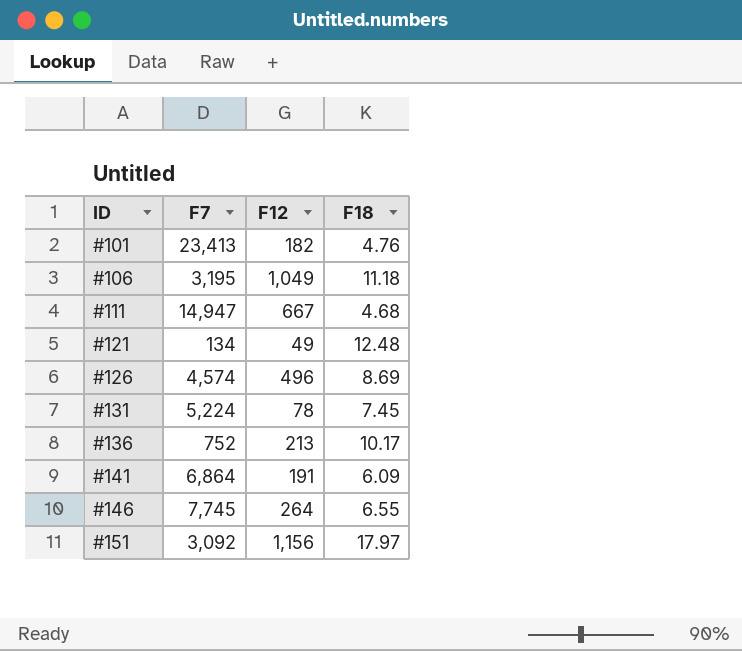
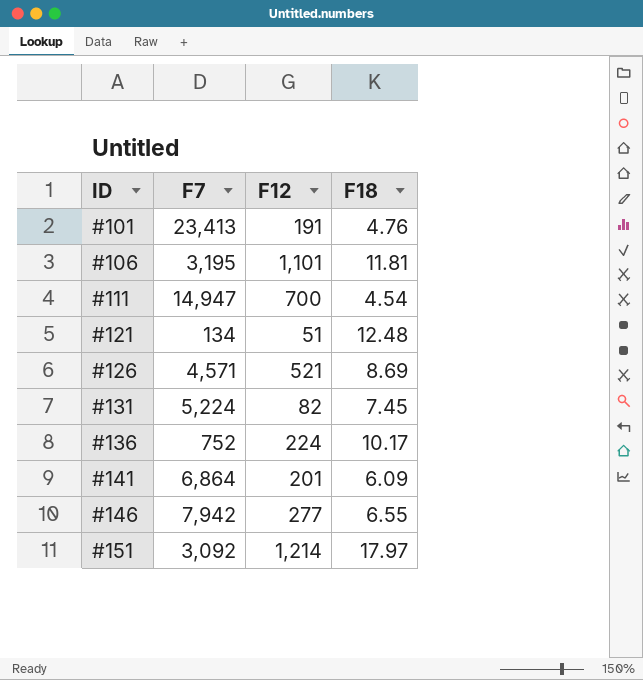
#101 | F12: 182 -> 191
#106 | F12: 1,049 -> 1,101
#106 | F18: 11.18 -> 11.81
#111 | F12: 667 -> 700
#111 | F18: 4.68 -> 4.54
#121 | F12: 49 -> 51
#126 | F7: 4,574 -> 4,571
#126 | F12: 496 -> 521
#131 | F12: 78 -> 82
#136 | F12: 213 -> 224
#141 | F12: 191 -> 201
#146 | F7: 7,745 -> 7,942
#146 | F12: 264 -> 277
#151 | F12: 1,156 -> 1,214

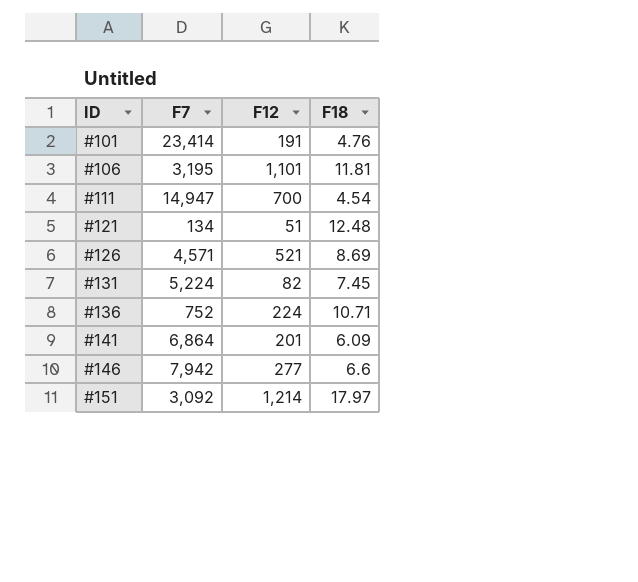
#101 | F7: 23,413 -> 23,414
#136 | F18: 10.17 -> 10.71
#146 | F18: 6.55 -> 6.6

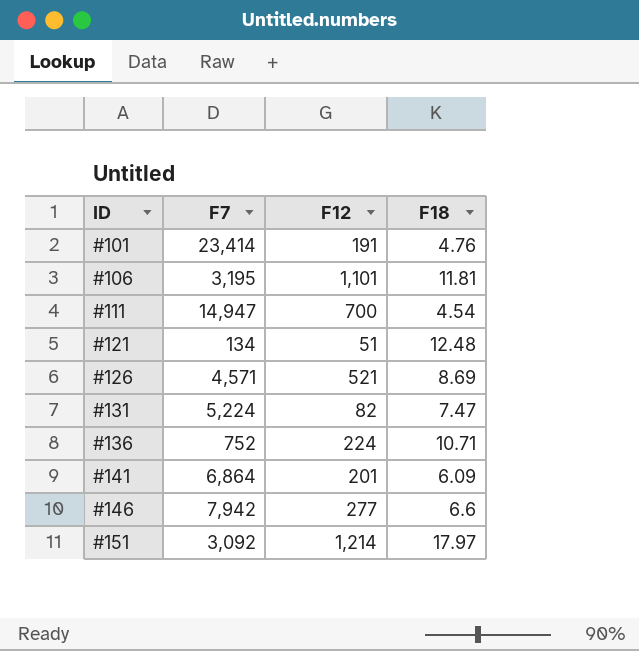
#131 | F18: 7.45 -> 7.47

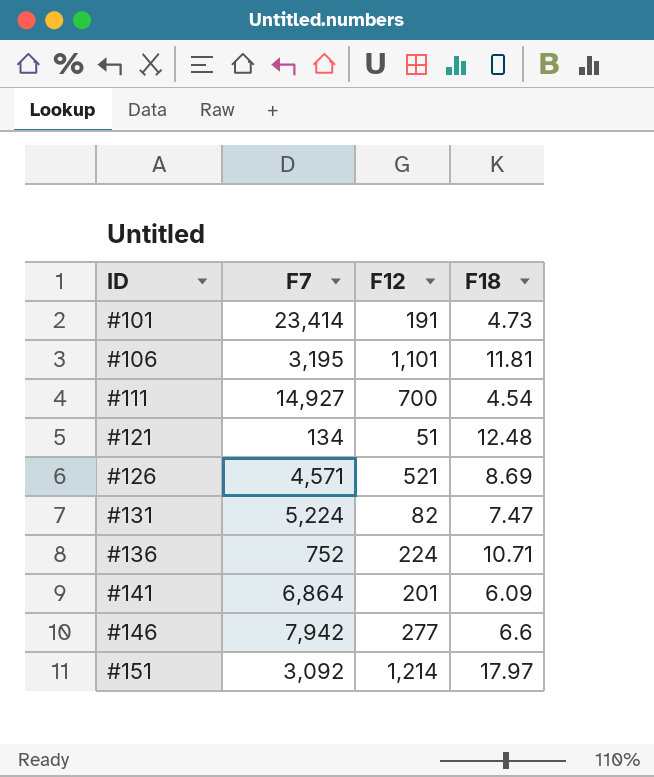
#101 | F18: 4.76 -> 4.73
#111 | F7: 14,947 -> 14,927

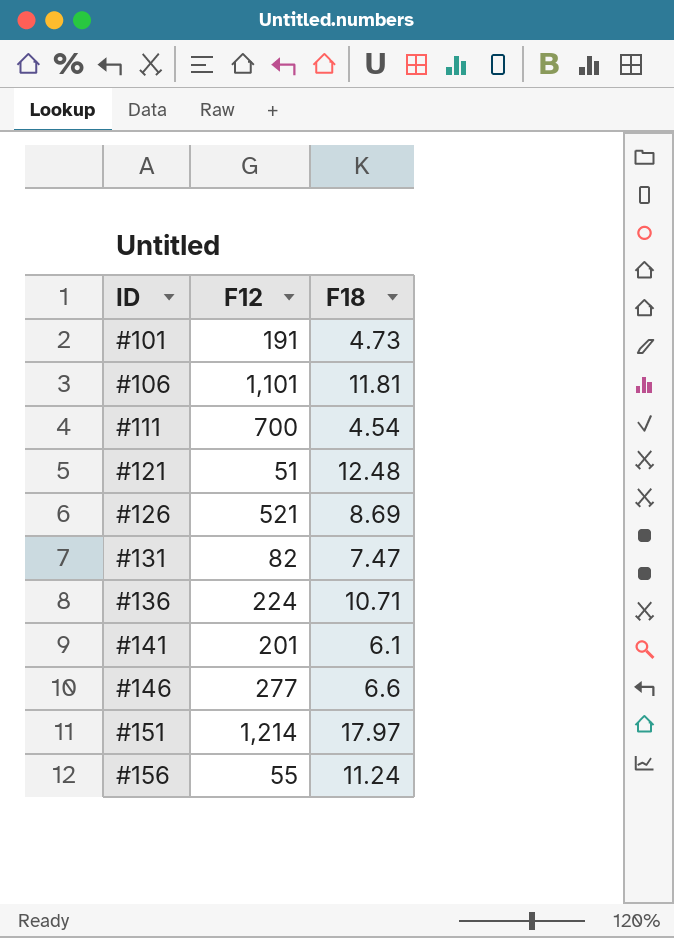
column F7 | position: 2 -> none
#141 | F18: 6.09 -> 6.1
row #156: none -> 55 | 11.24

